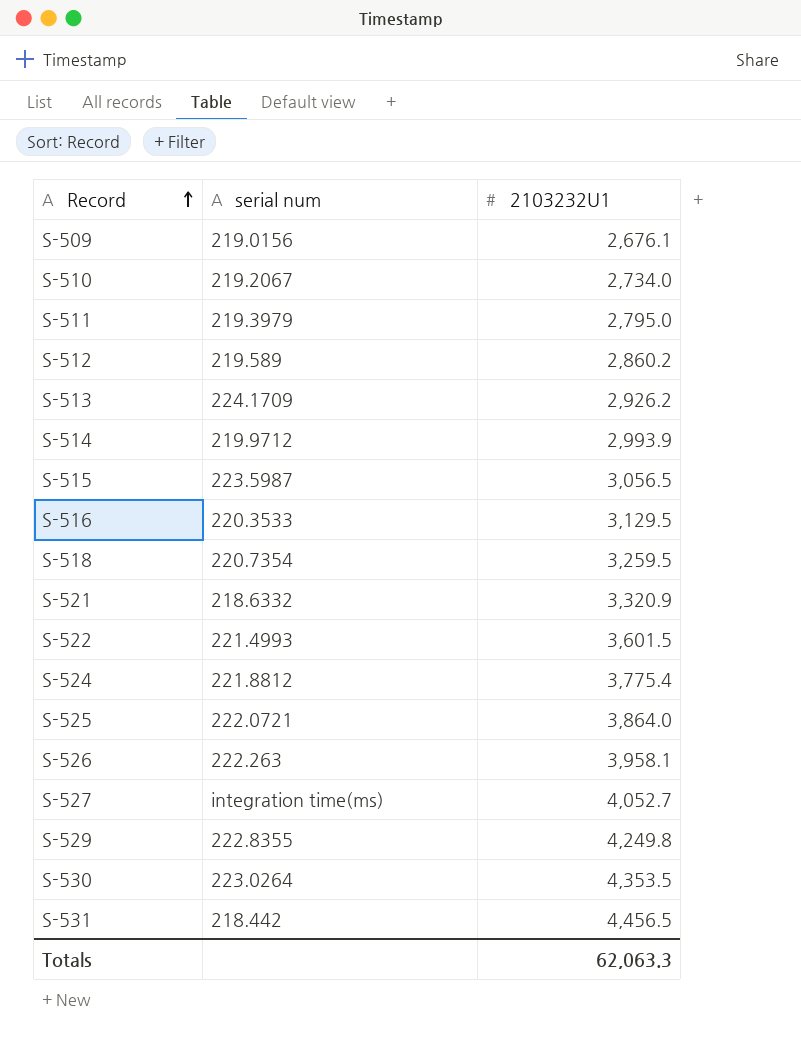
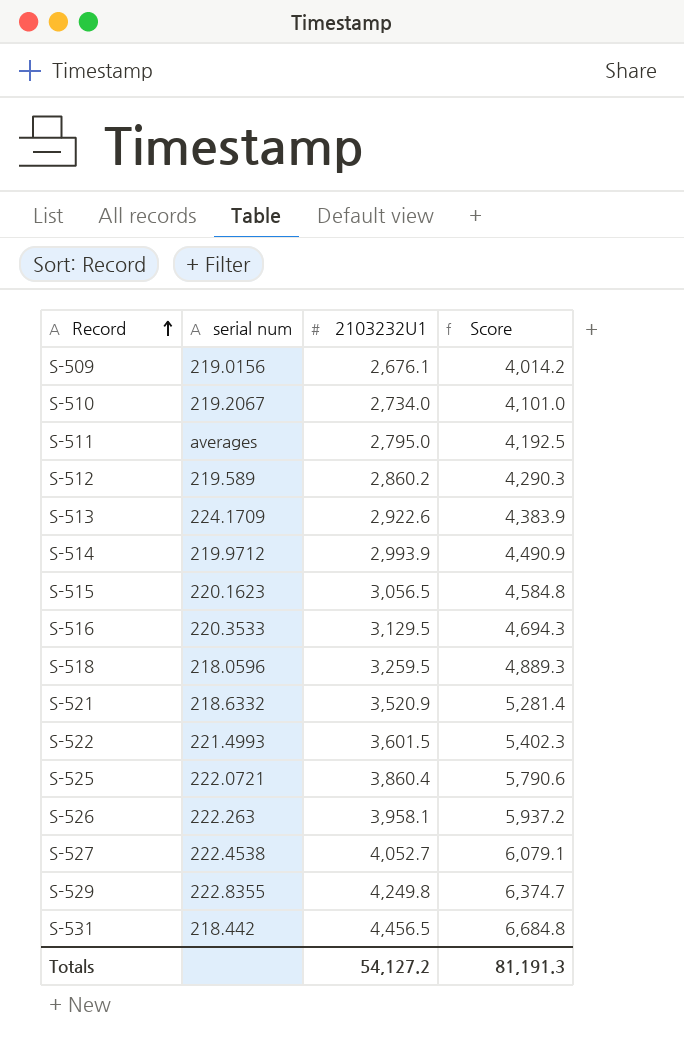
column Score | formula: none -> [2103232U1] * 1.5
row S-524: 221.8812 | 3,775.4 -> none
row S-530: 223.0264 | 4,353.5 -> none
S-511 | serial num: 219.3979 -> averages
S-513 | 2103232U1: 2,926.2 -> 2,922.6
S-515 | serial num: 223.5987 -> 220.1623
S-518 | serial num: 220.7354 -> 218.0596
S-521 | 2103232U1: 3,320.9 -> 3,520.9
S-525 | 2103232U1: 3,864.0 -> 3,860.4
S-527 | serial num: integration time(ms) -> 222.4538
Totals | 2103232U1: 62,063.3 -> 54,127.2

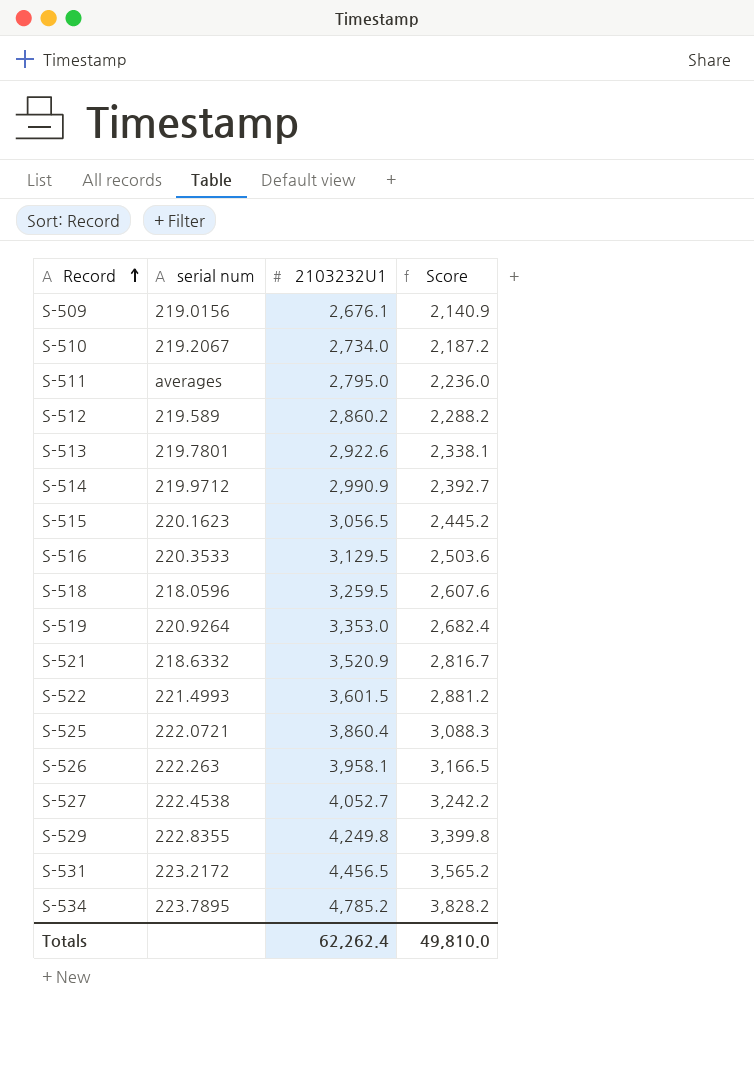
column Score | formula: [2103232U1] * 1.5 -> [2103232U1] * 0.8
S-513 | serial num: 224.1709 -> 219.7801
S-514 | 2103232U1: 2,993.9 -> 2,990.9
row S-519: none -> 220.9264 | 3,353.0 | 2,682.4
S-531 | serial num: 218.442 -> 223.2172
row S-534: none -> 223.7895 | 4,785.2 | 3,828.2
Totals | 2103232U1: 54,127.2 -> 62,262.4
Totals | Score: 81,191.3 -> 49,810.0

